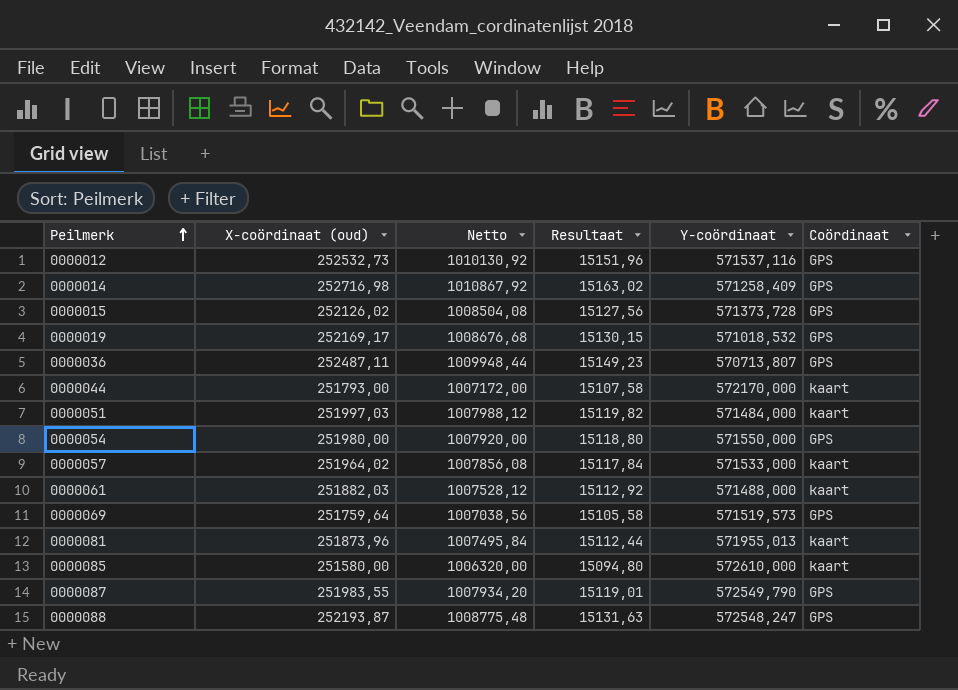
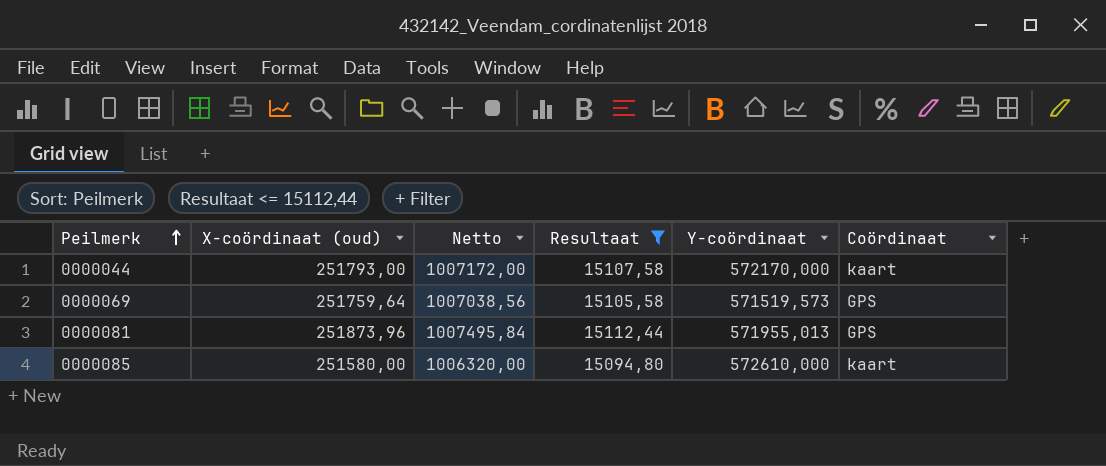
filter: none -> Resultaat <= 15112,44
0000081 | Coördinaat: kaart -> GPS

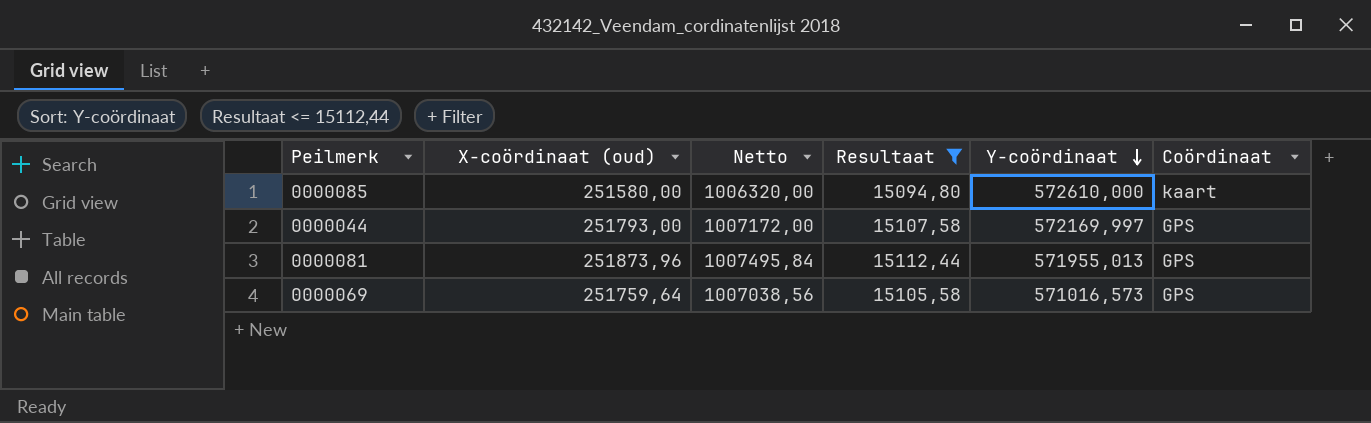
row order: Peilmerk ascending -> Y-coördinaat descending
0000044 | Y-coördinaat: 572170,000 -> 572169,997
0000044 | Coördinaat: kaart -> GPS
0000069 | Y-coördinaat: 571519,573 -> 571016,573

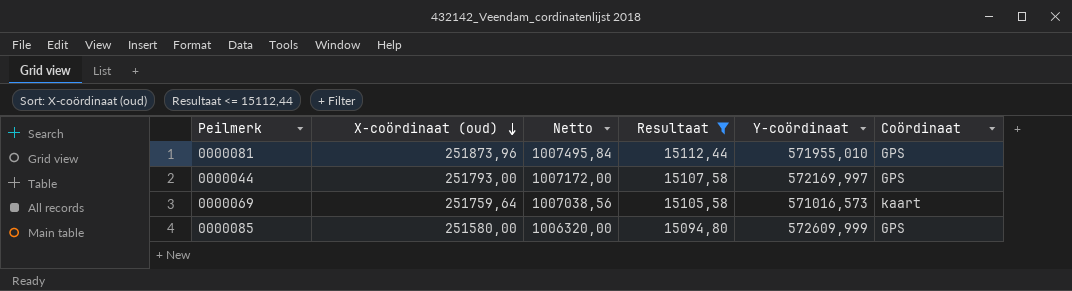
row order: Y-coördinaat descending -> X-coördinaat (oud) descending
0000081 | Y-coördinaat: 571955,013 -> 571955,010
0000069 | Coördinaat: GPS -> kaart
0000085 | Y-coördinaat: 572610,000 -> 572609,999
0000085 | Coördinaat: kaart -> GPS

